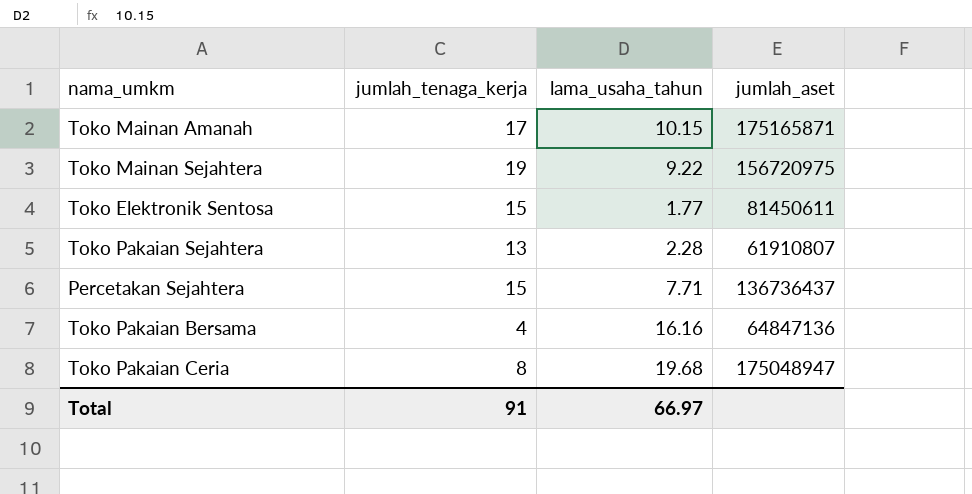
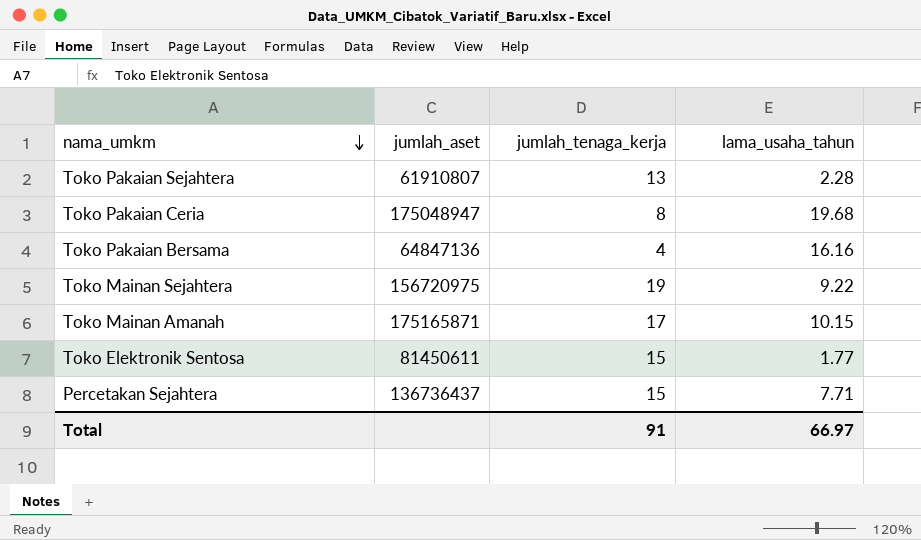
row order: none -> nama_umkm descending
column jumlah_aset | position: 4 -> 2

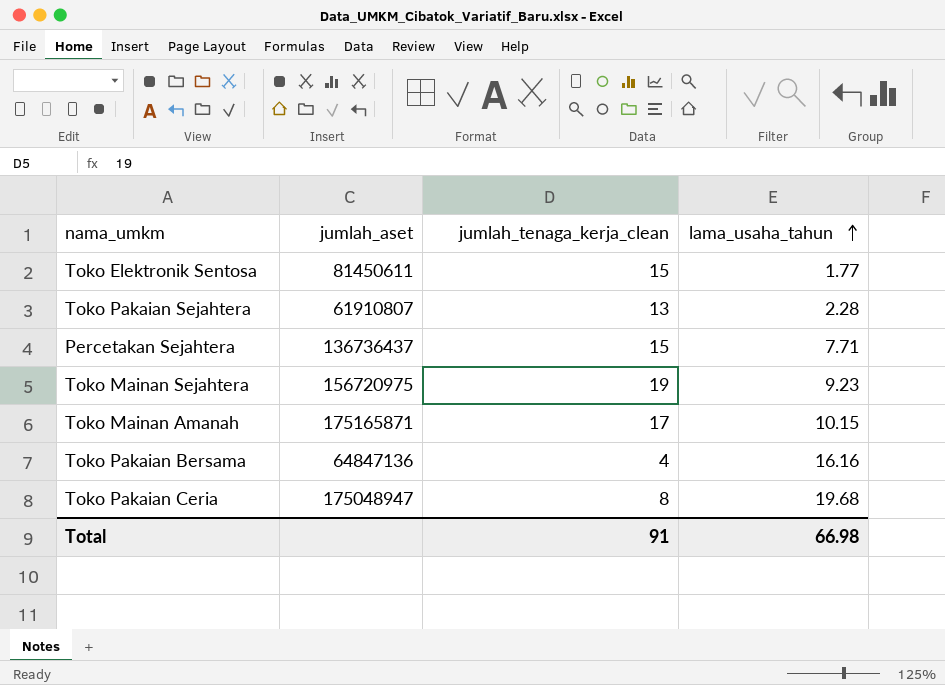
row order: nama_umkm descending -> lama_usaha_tahun ascending
column name: jumlah_tenaga_kerja -> jumlah_tenaga_kerja_clean
Toko Mainan Sejahtera | lama_usaha_tahun: 9.22 -> 9.23
Total | lama_usaha_tahun: 66.97 -> 66.98

